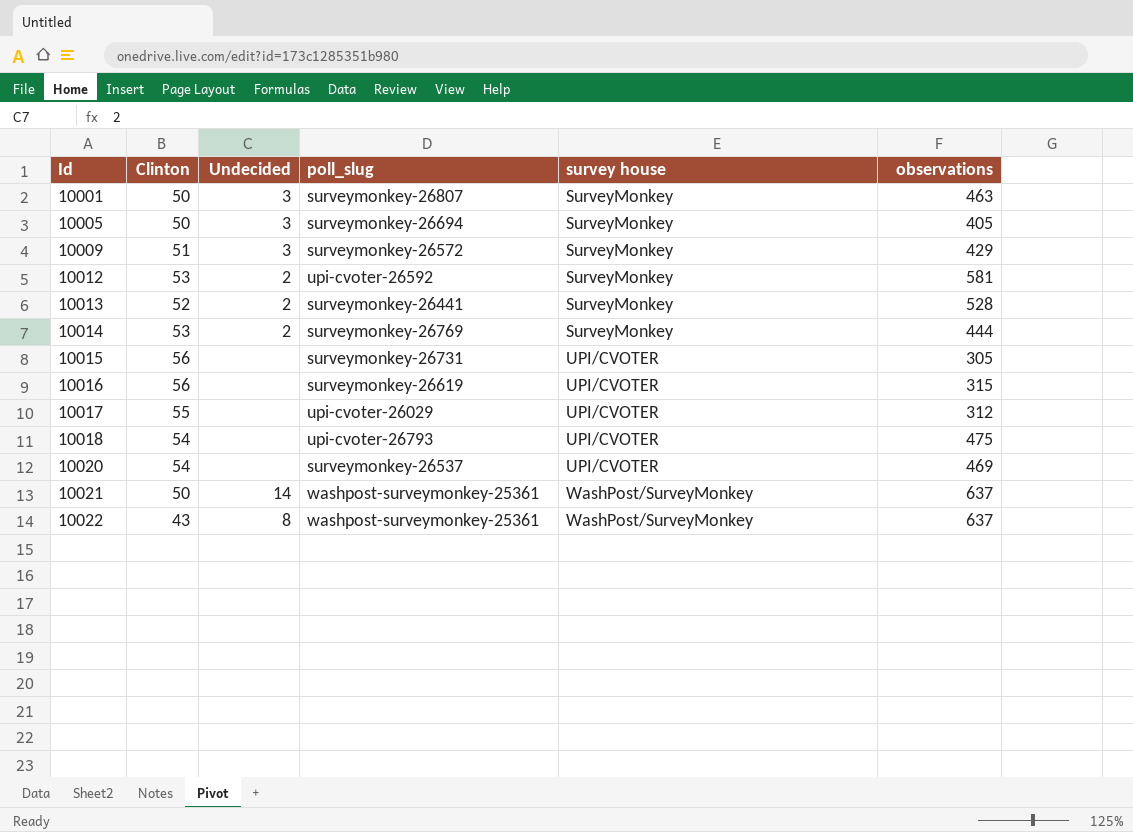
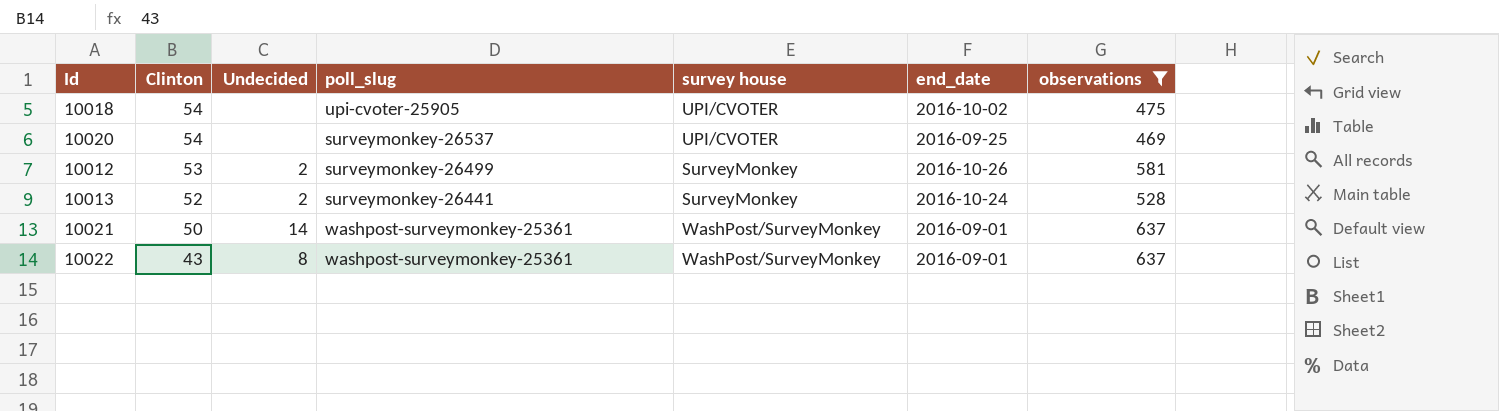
filter: none -> observations >= 469
row order: Id ascending -> Clinton descending
column end_date | position: none -> 6
10018 | poll_slug: upi-cvoter-26793 -> upi-cvoter-25905
10012 | poll_slug: upi-cvoter-26592 -> surveymonkey-26499

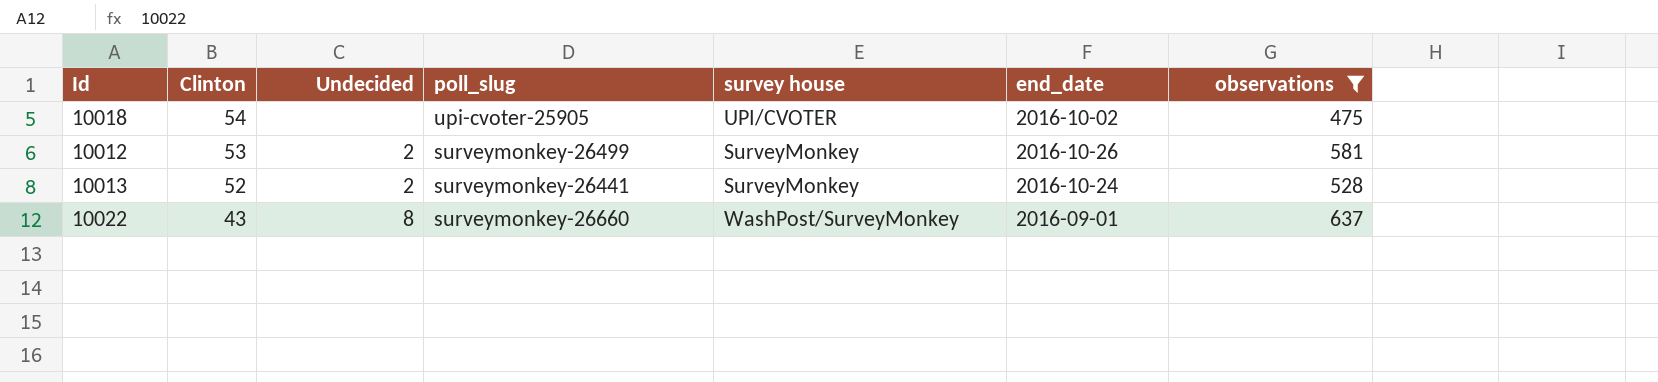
row 10020: 54 | none | surveymonkey-26537 | UPI/CVOTER | 2016-09-25 | 469 -> none
row 10021: 50 | 14 | washpost-surveymonkey-25361 | WashPost/SurveyMonkey | 2016-09-01 | 637 -> none
10022 | poll_slug: washpost-surveymonkey-25361 -> surveymonkey-26660

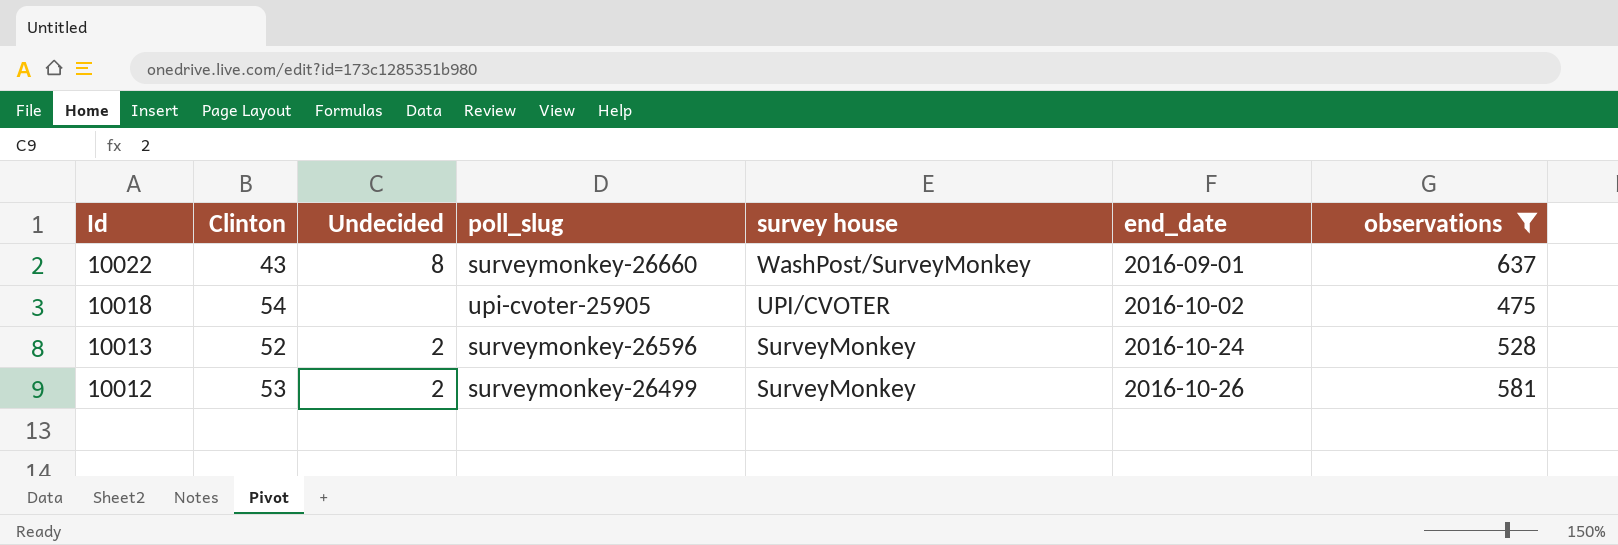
row order: Clinton descending -> Id descending
10013 | poll_slug: surveymonkey-26441 -> surveymonkey-26596

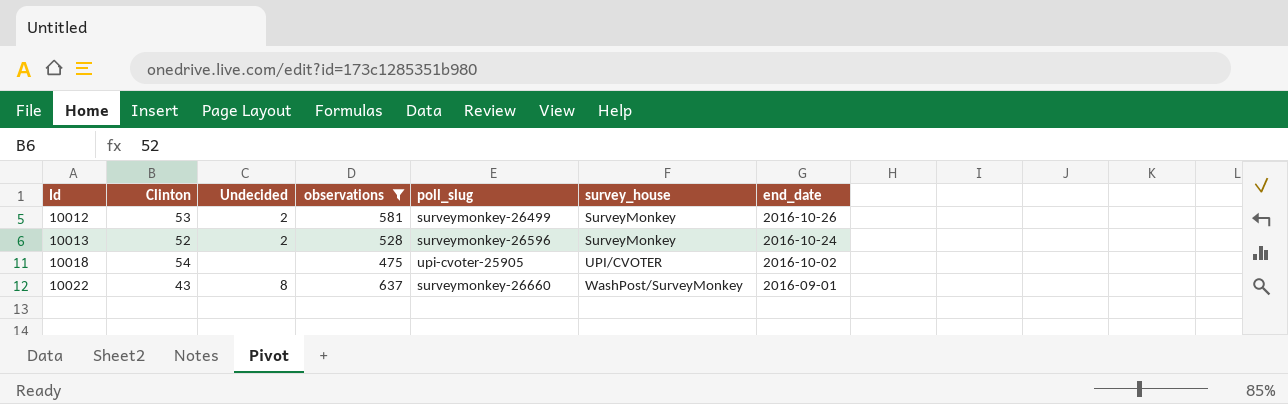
row order: Id descending -> Id ascending
column observations | position: 7 -> 4
column name: survey house -> survey_house

